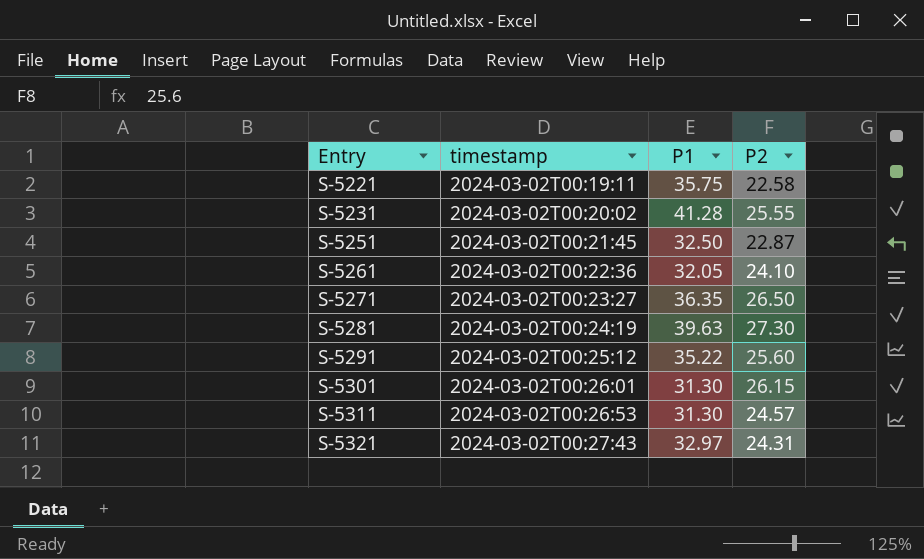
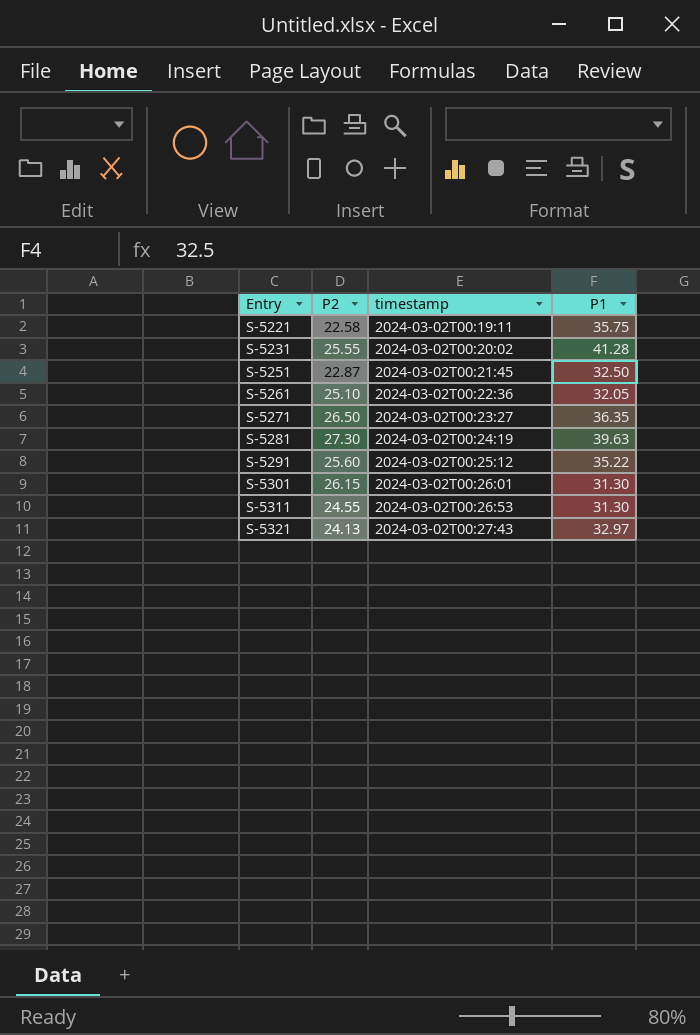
column P2 | position: 4 -> 2
S-5261 | P2: 24.10 -> 25.10
S-5311 | P2: 24.57 -> 24.55
S-5321 | P2: 24.31 -> 24.13

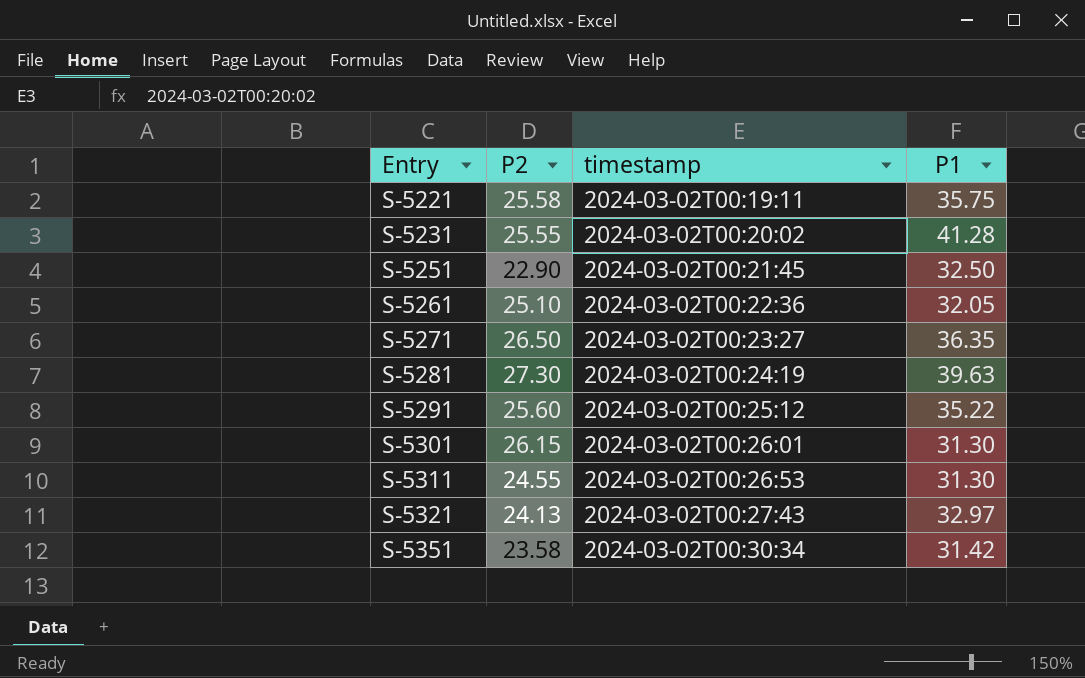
S-5221 | P2: 22.58 -> 25.58
S-5251 | P2: 22.87 -> 22.90
row S-5351: none -> 23.58 | 2024-03-02T00:30:34 | 31.42

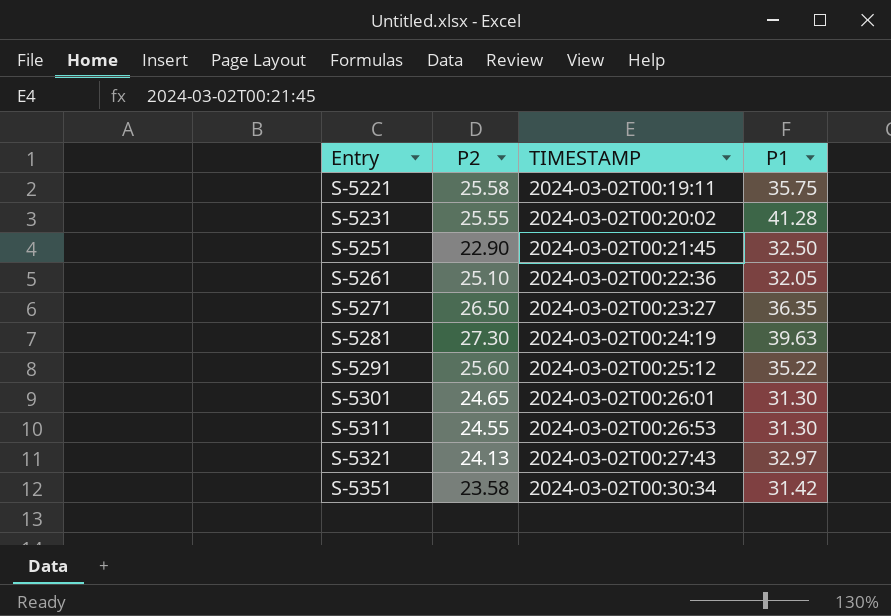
column name: timestamp -> TIMESTAMP
S-5301 | P2: 26.15 -> 24.65

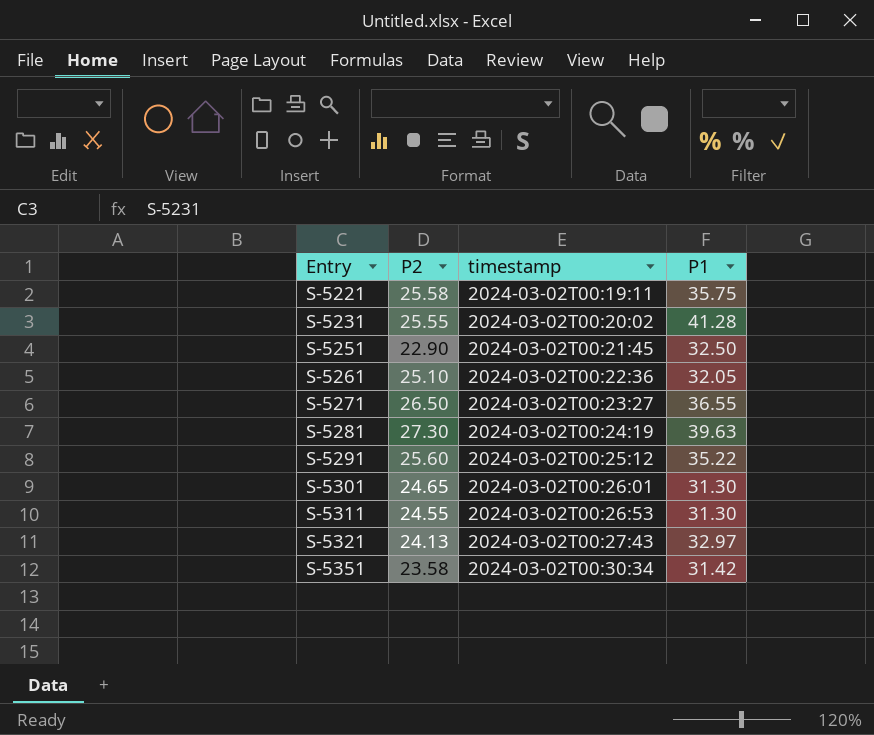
column name: TIMESTAMP -> timestamp
S-5271 | P1: 36.35 -> 36.55

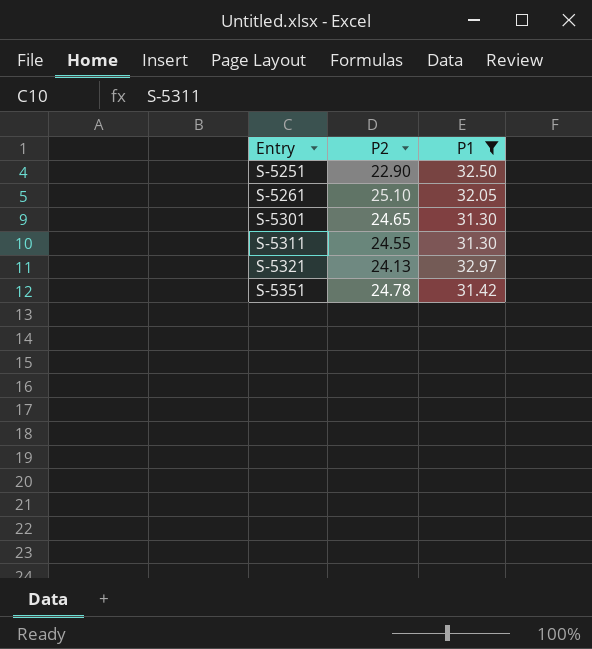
filter: none -> P1 <= 32.97
column timestamp | position: 3 -> none
S-5351 | P2: 23.58 -> 24.78

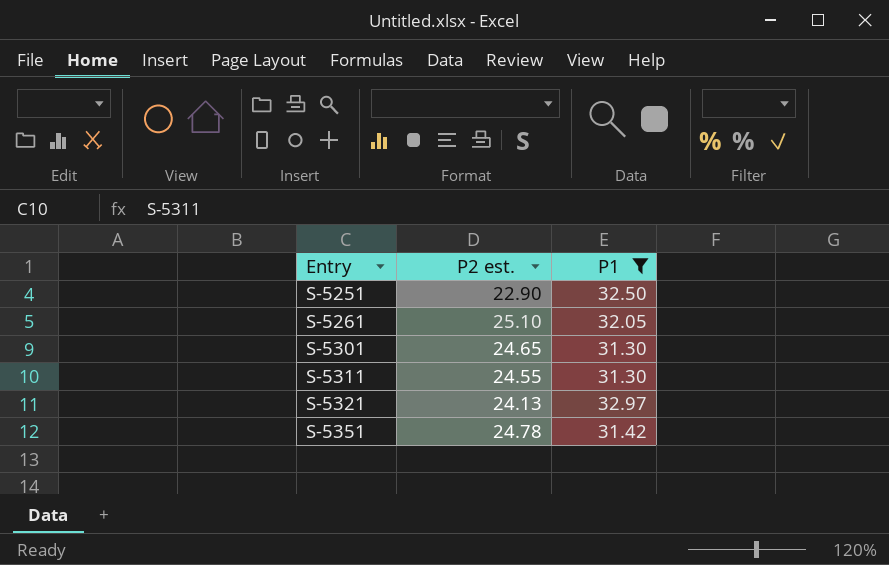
column name: P2 -> P2 est.

